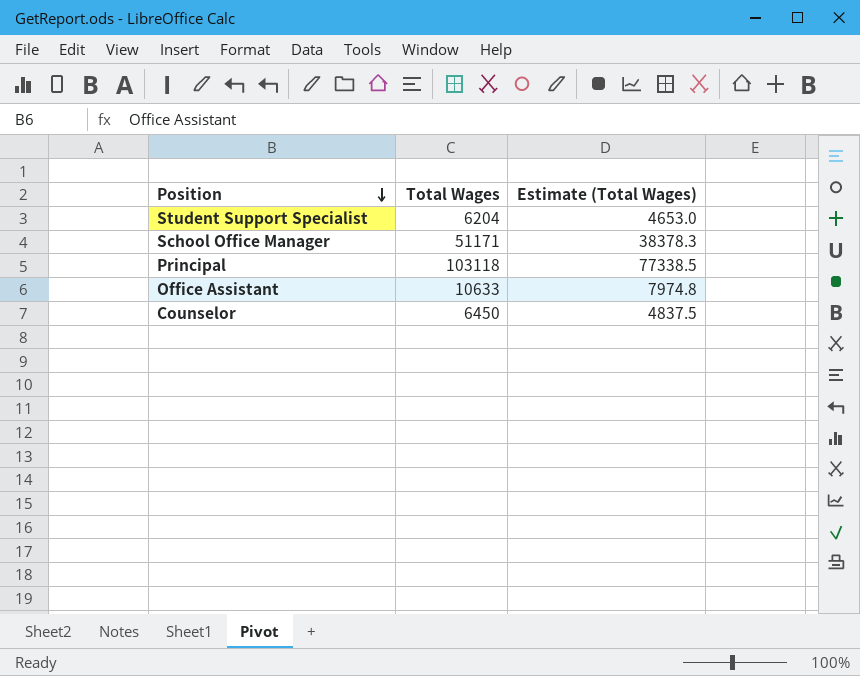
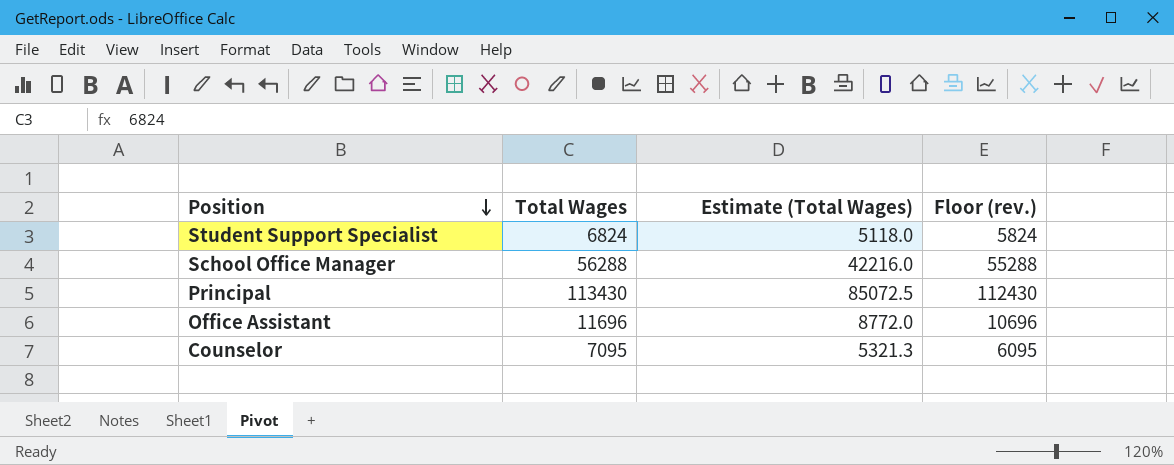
column Floor (rev.) | formula: none -> [Total Wages] - 1000
Student Support Specialist | Total Wages: 6204 -> 6824
Student Support Specialist | Estimate (Total Wages): 4653.0 -> 5118.0
School Office Manager | Total Wages: 51171 -> 56288
School Office Manager | Estimate (Total Wages): 38378.3 -> 42216.0
Principal | Total Wages: 103118 -> 113430
Principal | Estimate (Total Wages): 77338.5 -> 85072.5
Office Assistant | Total Wages: 10633 -> 11696
Office Assistant | Estimate (Total Wages): 7974.8 -> 8772.0
Counselor | Total Wages: 6450 -> 7095
Counselor | Estimate (Total Wages): 4837.5 -> 5321.3

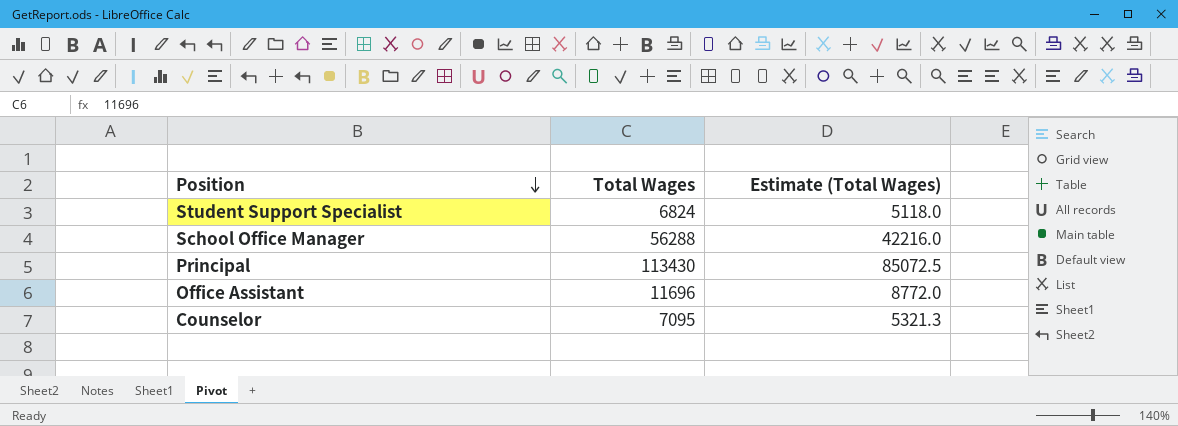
column Floor (rev.) | formula: [Total Wages] - 1000 -> none

